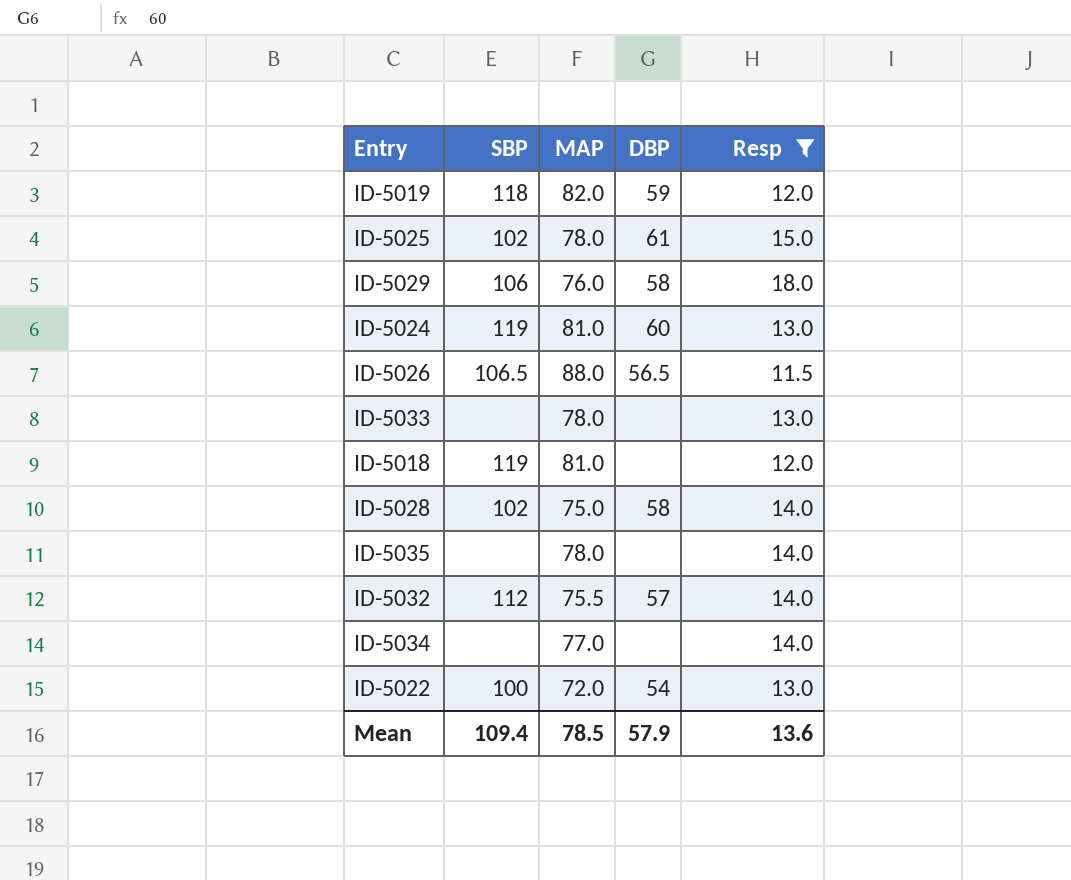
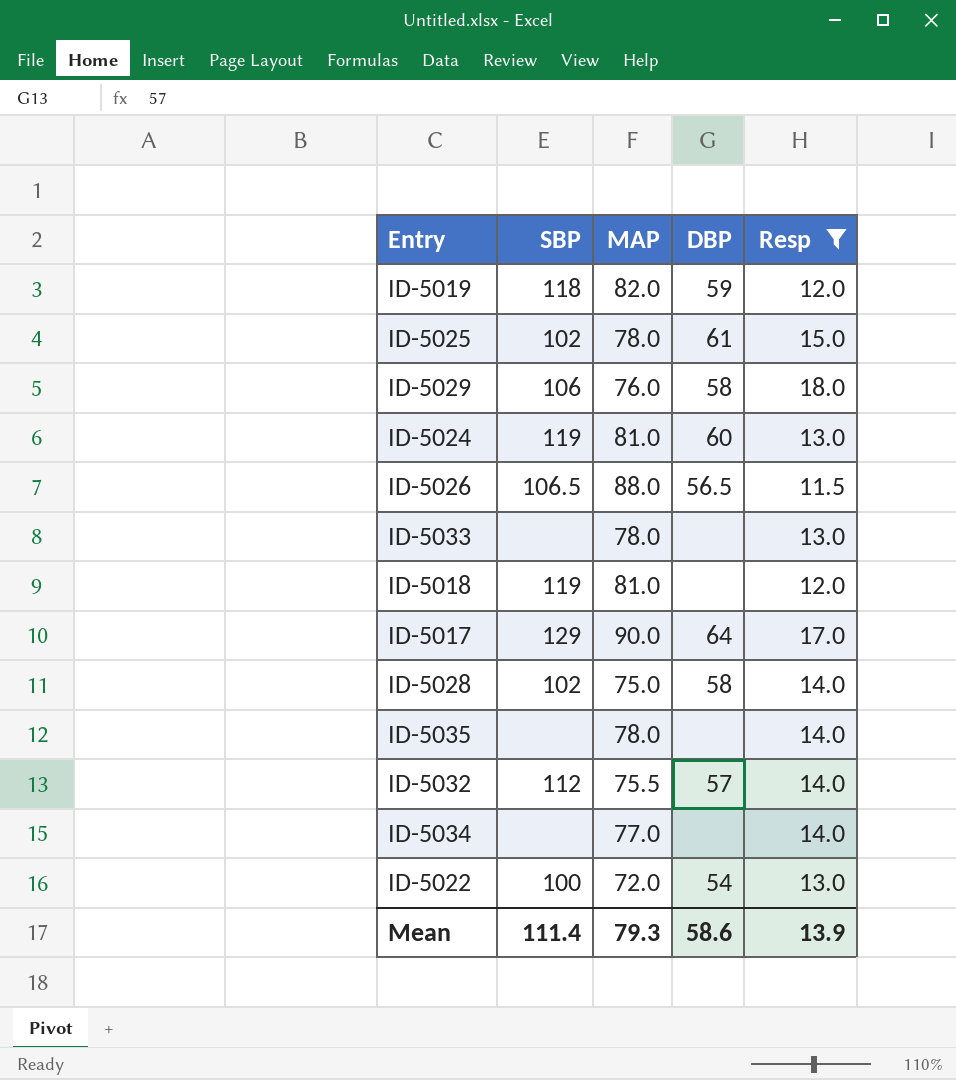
row ID-5017: none -> 129 | 90.0 | 64 | 17.0
Mean | SBP: 109.4 -> 111.4
Mean | MAP: 78.5 -> 79.3
Mean | DBP: 57.9 -> 58.6
Mean | Resp: 13.6 -> 13.9

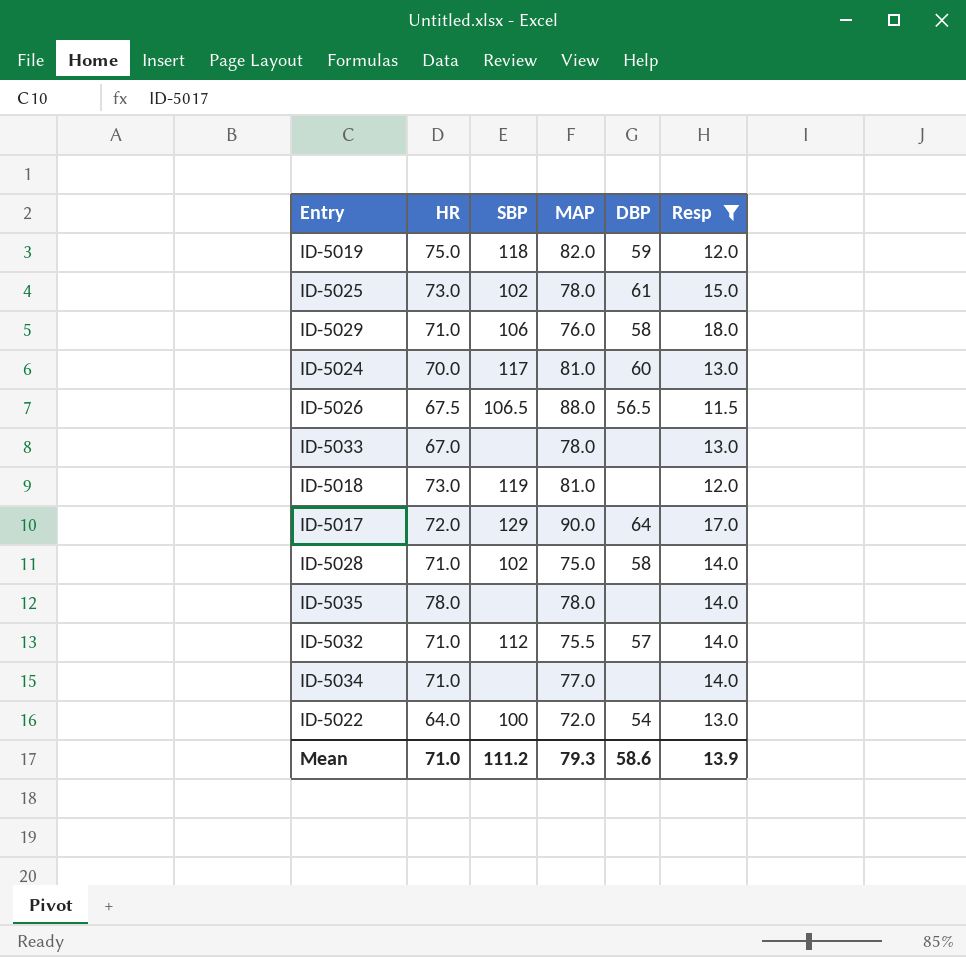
column HR | position: none -> 2
ID-5024 | SBP: 119 -> 117
Mean | SBP: 111.4 -> 111.2

